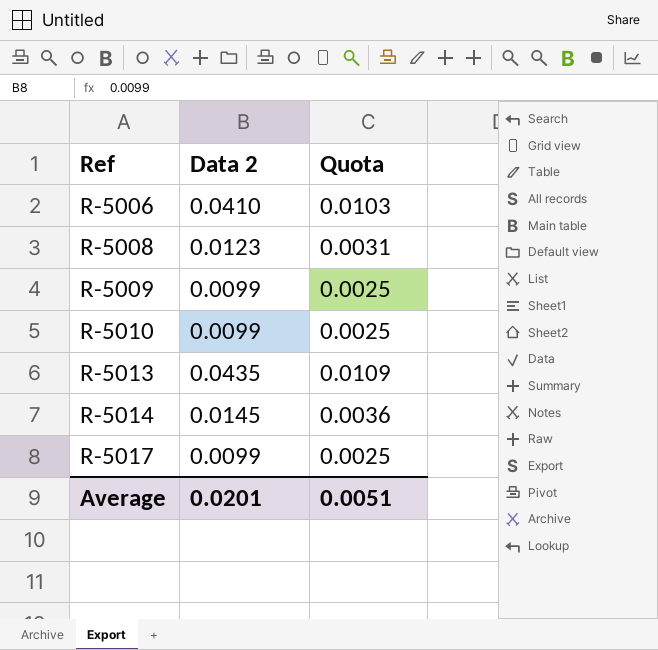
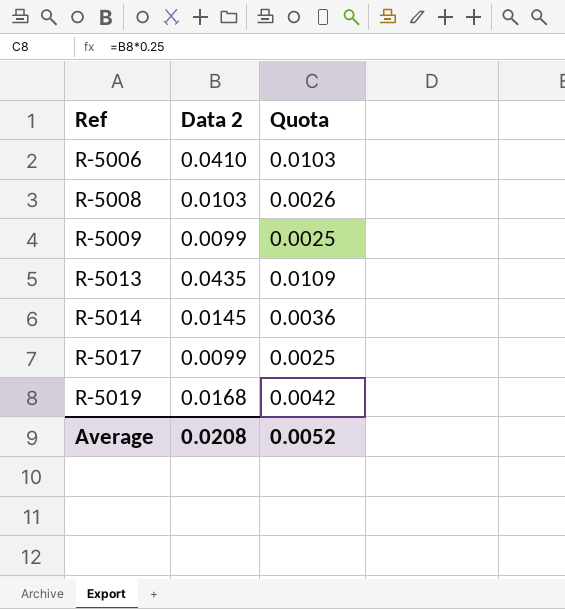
row R-5010: 0.0099 | 0.0025 -> none
R-5008 | Data 2: 0.0123 -> 0.0103
R-5008 | Quota: 0.0031 -> 0.0026
row R-5019: none -> 0.0168 | 0.0042
Average | Data 2: 0.0201 -> 0.0208
Average | Quota: 0.0051 -> 0.0052

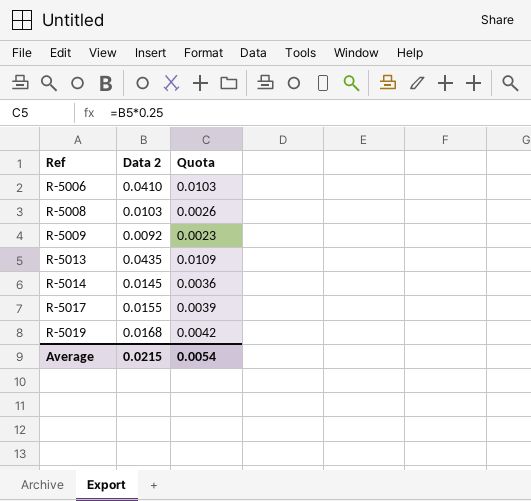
R-5009 | Data 2: 0.0099 -> 0.0092
R-5009 | Quota: 0.0025 -> 0.0023
R-5017 | Data 2: 0.0099 -> 0.0155
R-5017 | Quota: 0.0025 -> 0.0039
Average | Data 2: 0.0208 -> 0.0215
Average | Quota: 0.0052 -> 0.0054

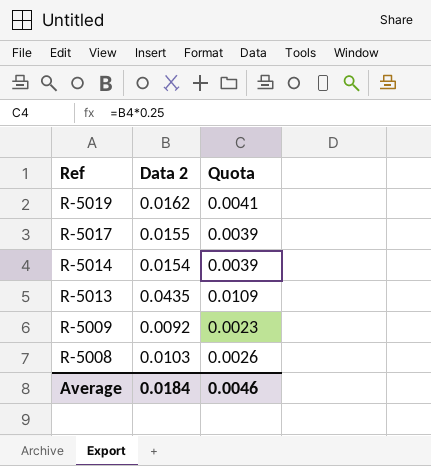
row order: Ref ascending -> Ref descending
row R-5006: 0.0410 | 0.0103 -> none
R-5019 | Data 2: 0.0168 -> 0.0162
R-5019 | Quota: 0.0042 -> 0.0041
R-5014 | Data 2: 0.0145 -> 0.0154
R-5014 | Quota: 0.0036 -> 0.0039
Average | Data 2: 0.0215 -> 0.0184
Average | Quota: 0.0054 -> 0.0046

